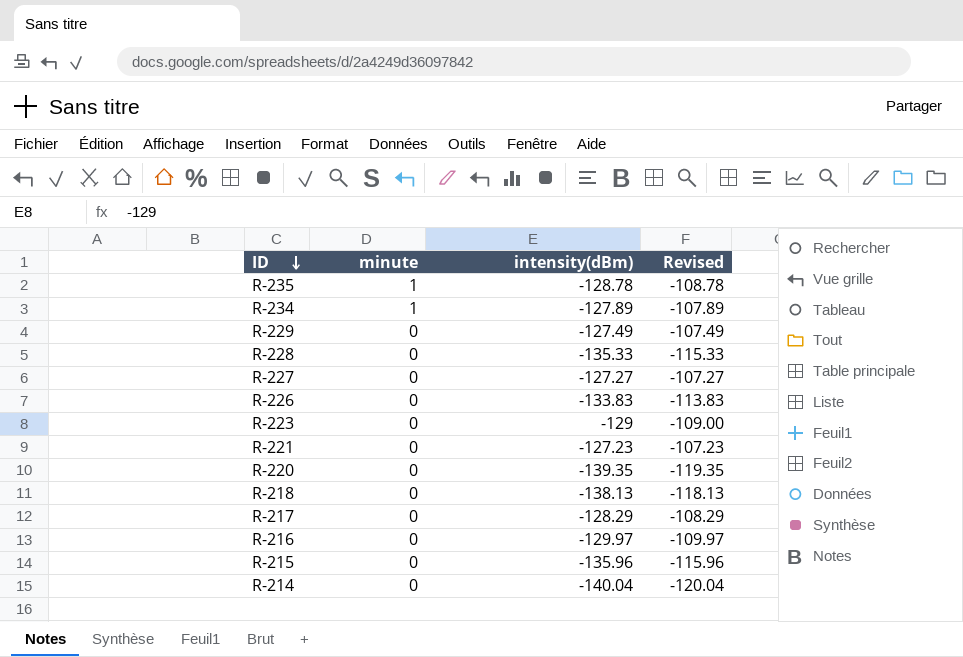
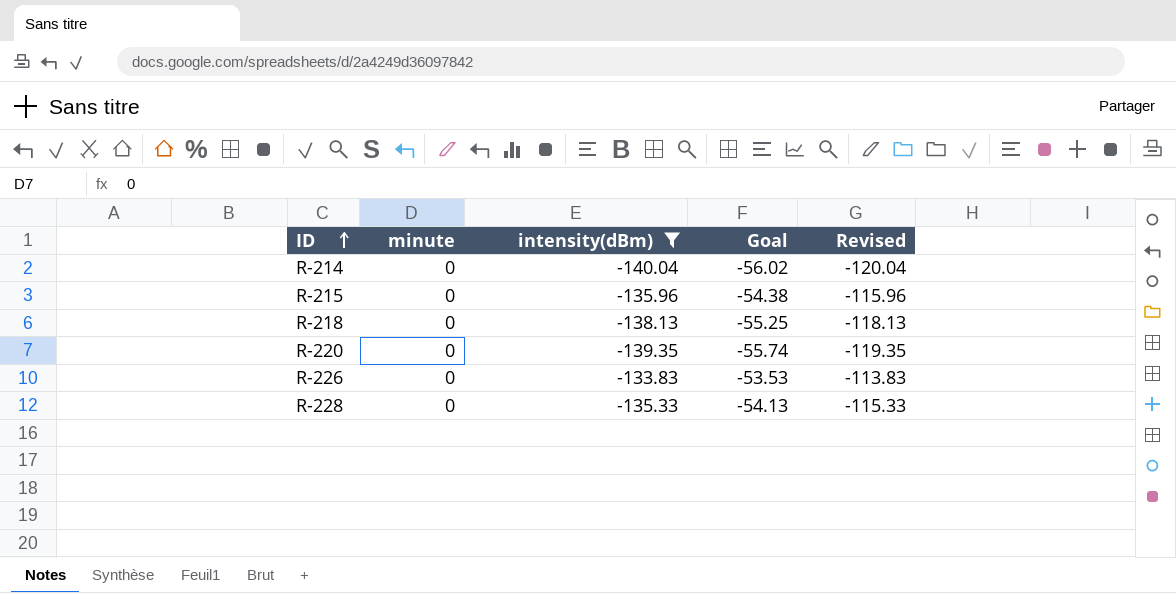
filter: none -> intensity(dBm) <= -133.83
row order: ID descending -> ID ascending
column Goal | formula: none -> [intensity(dBm)] * 0.4

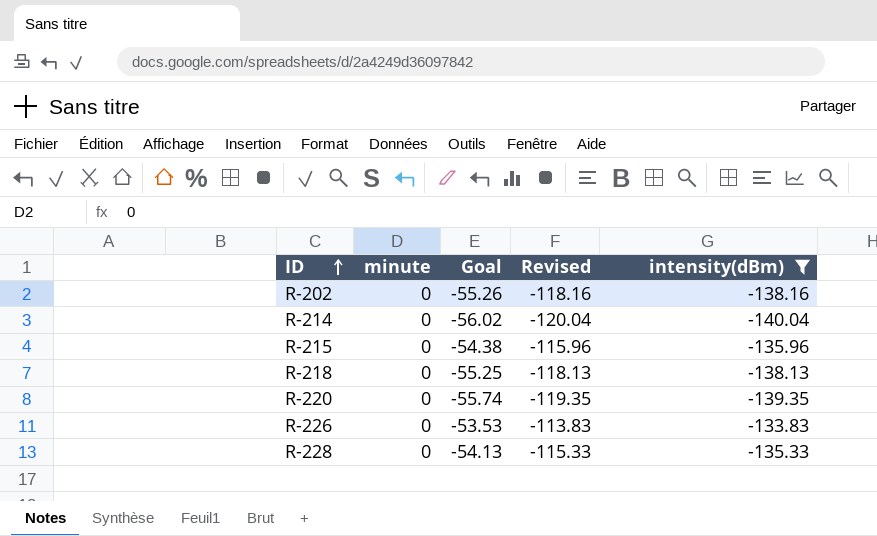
column intensity(dBm) | position: 3 -> 5
row R-202: none -> 0 | -55.26 | -118.16 | -138.16

